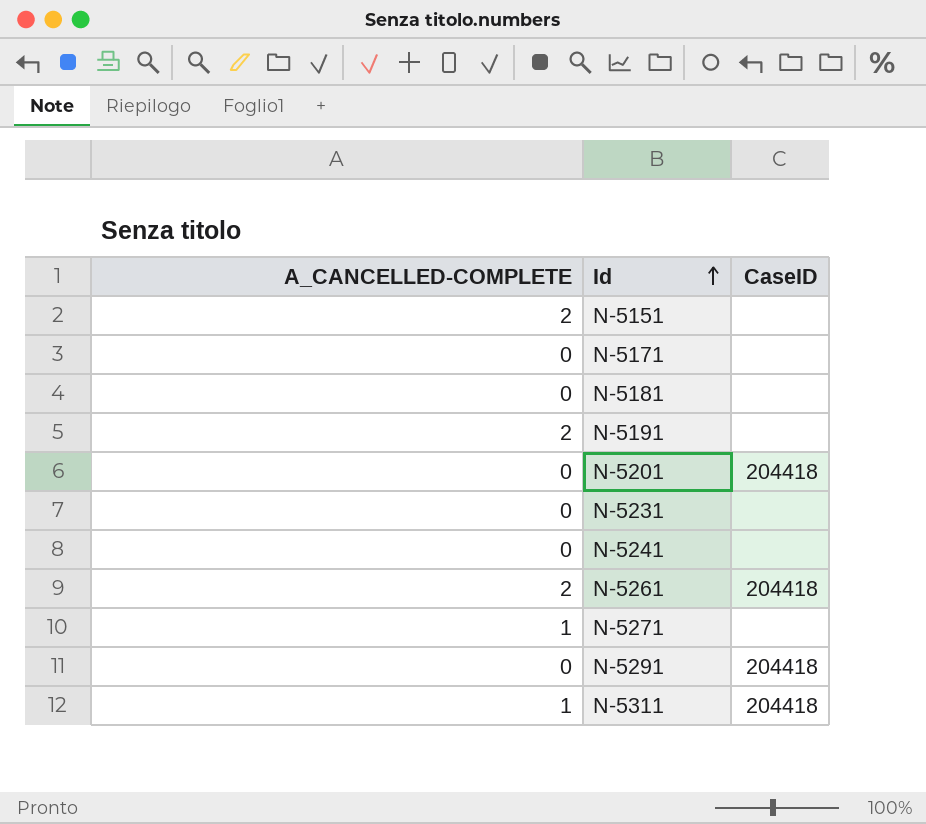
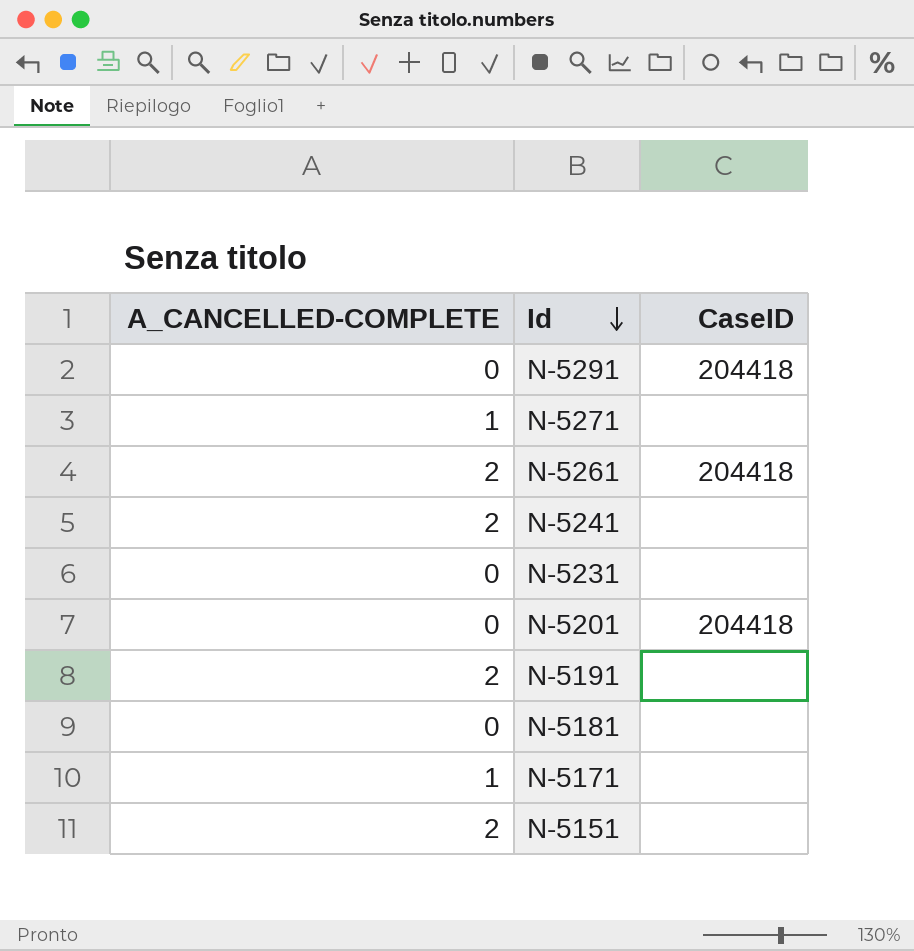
row order: Id ascending -> Id descending
row N-5311: 1 | 204418 -> none
N-5241 | A_CANCELLED-COMPLETE: 0 -> 2
N-5171 | A_CANCELLED-COMPLETE: 0 -> 1

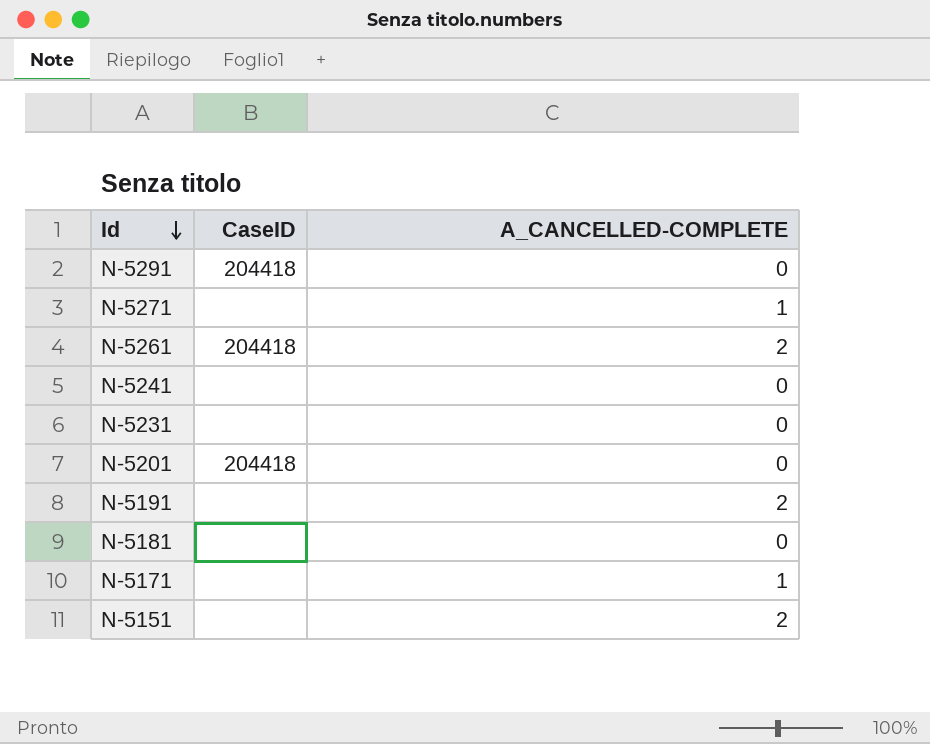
column A_CANCELLED-COMPLETE | position: 1 -> 3
N-5241 | A_CANCELLED-COMPLETE: 2 -> 0

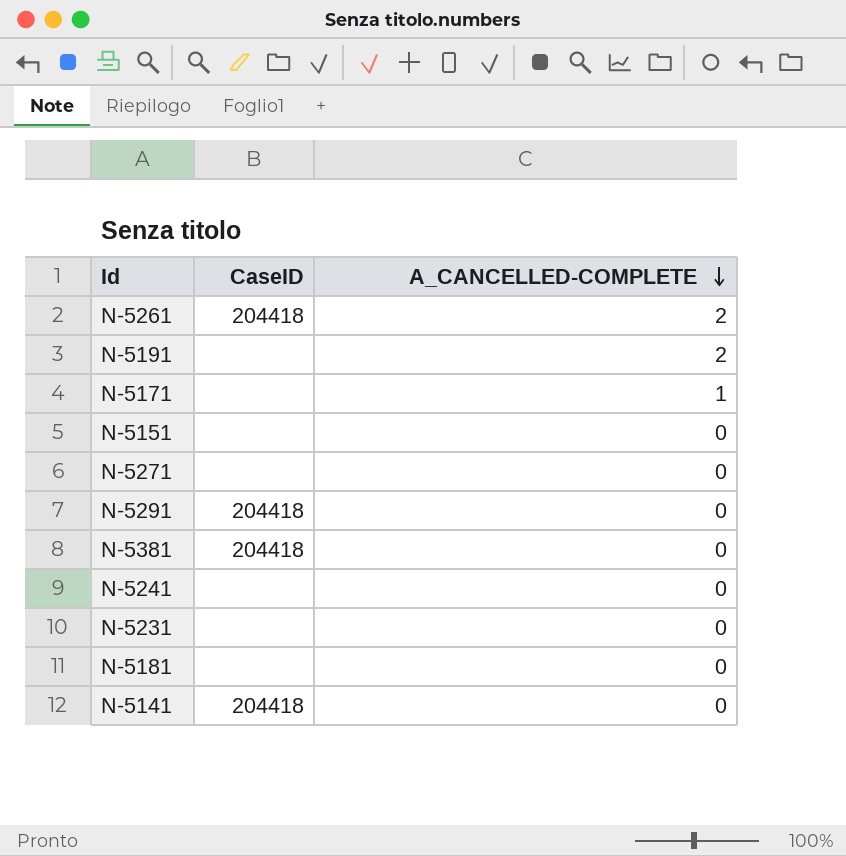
row order: Id descending -> A_CANCELLED-COMPLETE descending
row N-5201: 204418 | 0 -> none
N-5151 | A_CANCELLED-COMPLETE: 2 -> 0
N-5271 | A_CANCELLED-COMPLETE: 1 -> 0
row N-5381: none -> 204418 | 0
row N-5141: none -> 204418 | 0

